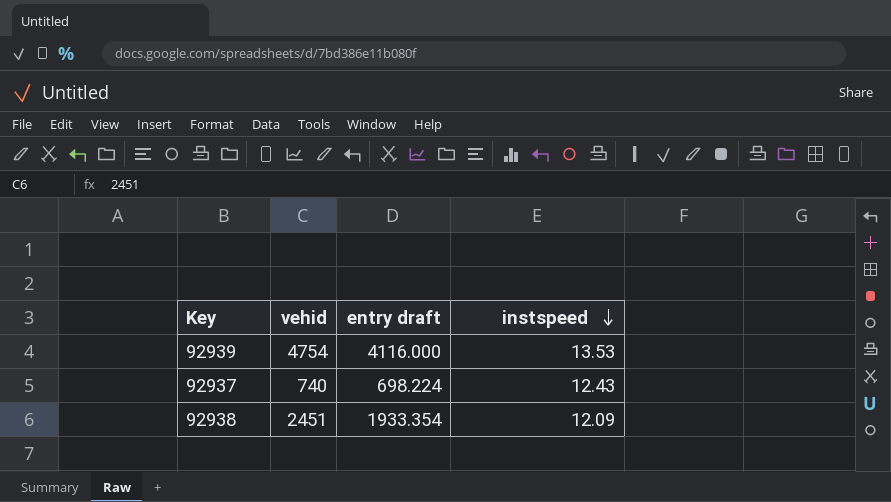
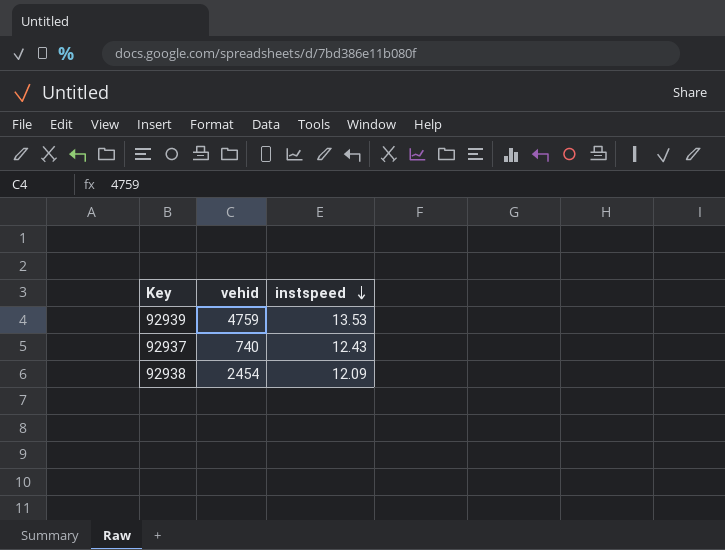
column entry draft | position: 3 -> none
92939 | vehid: 4754 -> 4759
92938 | vehid: 2451 -> 2454

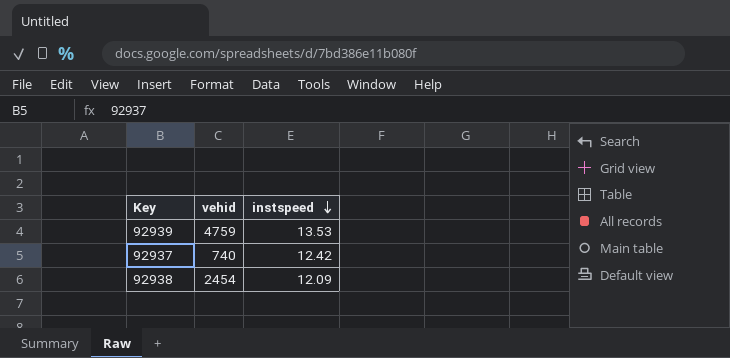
92937 | instspeed: 12.43 -> 12.42

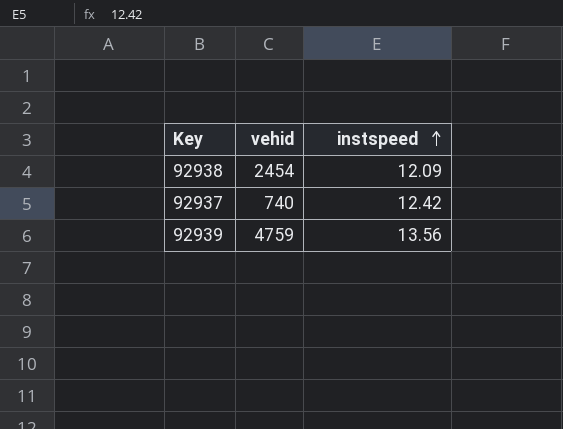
row order: instspeed descending -> instspeed ascending
92939 | instspeed: 13.53 -> 13.56

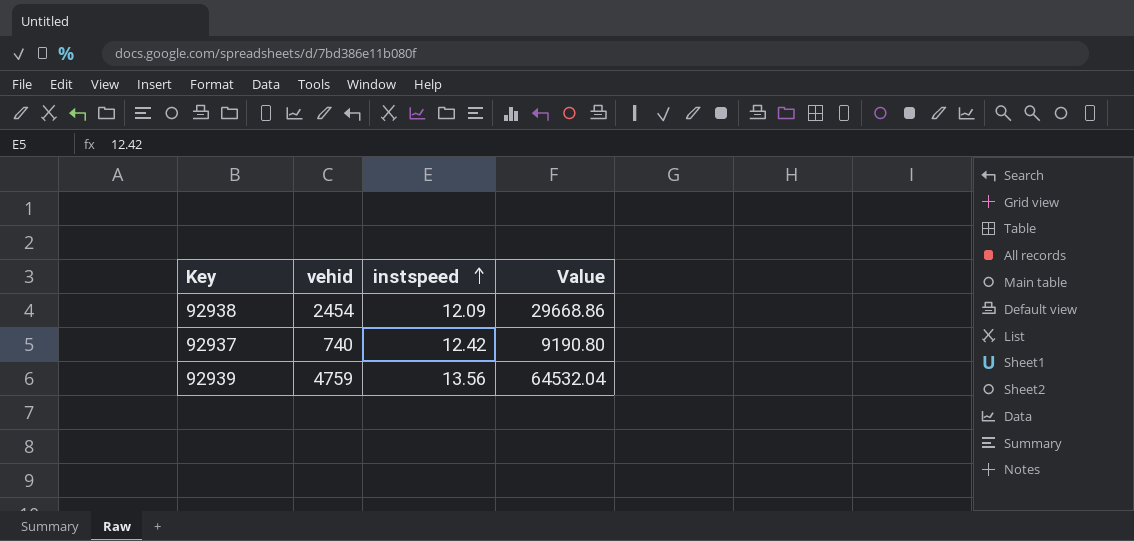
column Value | formula: none -> [vehid] * [instspeed]

